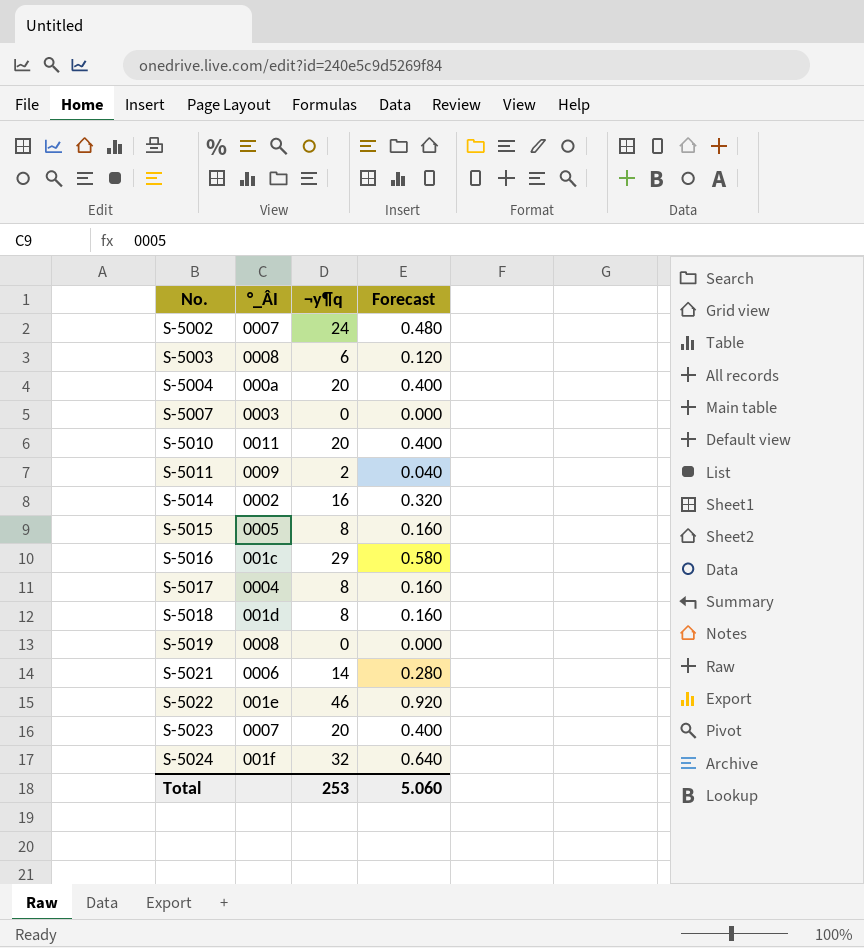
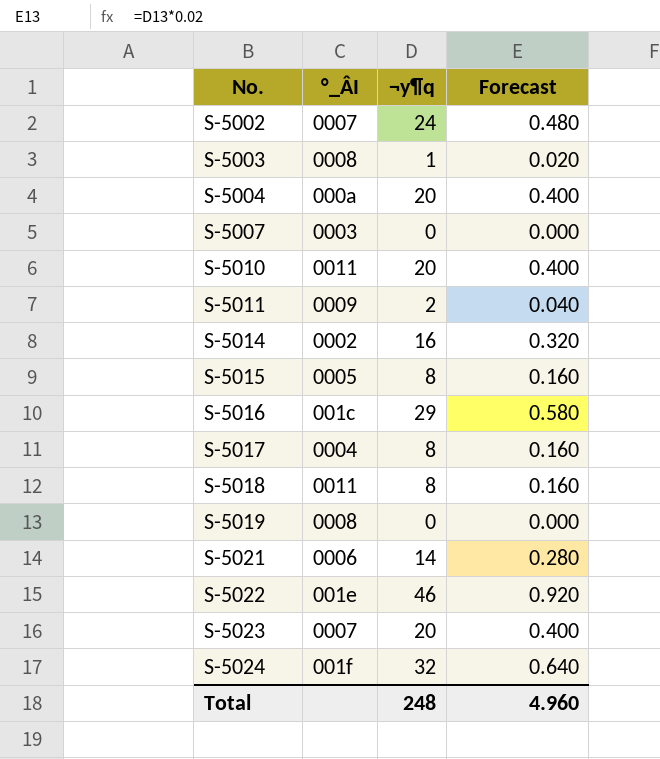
S-5003 | ¬y¶q: 6 -> 1
S-5003 | Forecast: 0.120 -> 0.020
S-5018 | °_ÂI: 001d -> 0011
Total | ¬y¶q: 253 -> 248
Total | Forecast: 5.060 -> 4.960

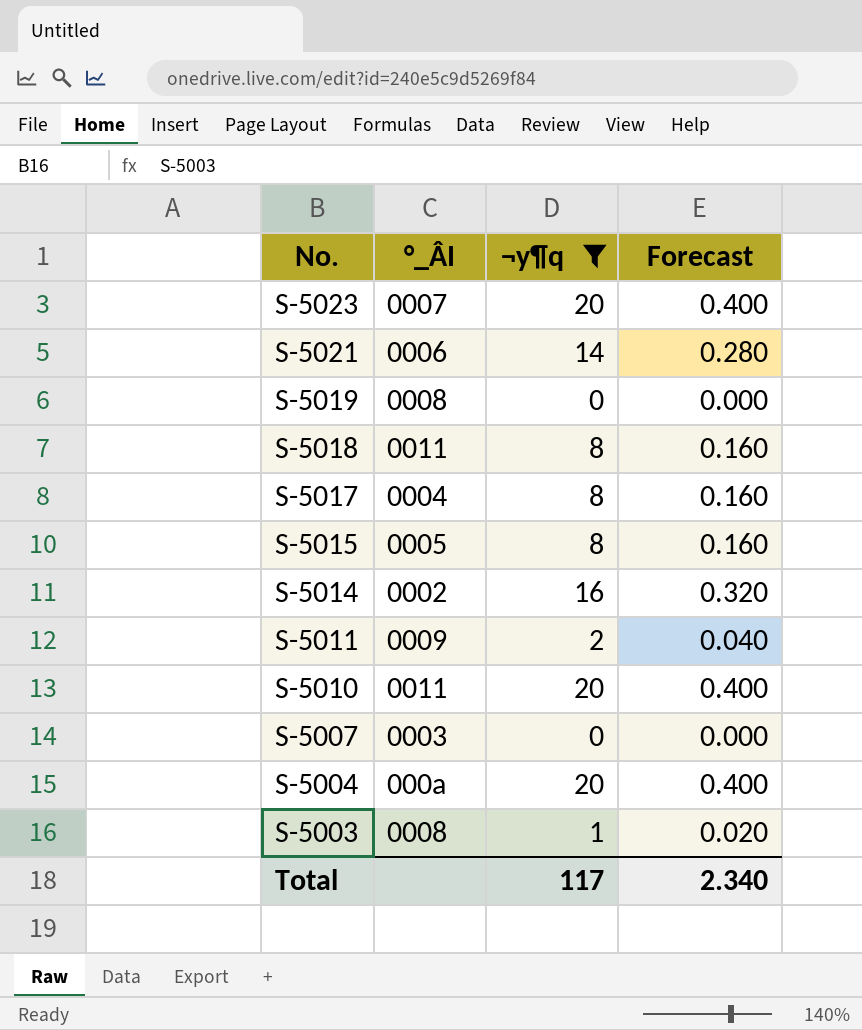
filter: none -> ¬y¶q <= 20
row order: No. ascending -> No. descending
Total | ¬y¶q: 248 -> 117
Total | Forecast: 4.960 -> 2.340

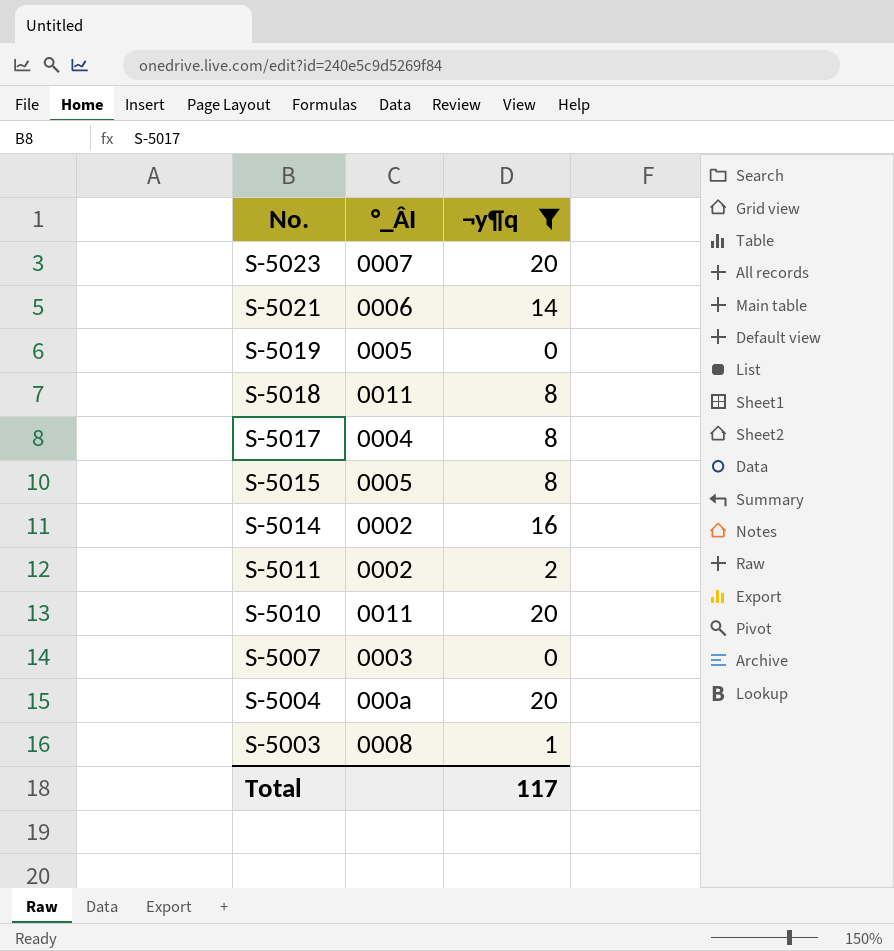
column Forecast | formula: [¬y¶q] * 0.02 -> none
S-5019 | °_ÂI: 0008 -> 0005
S-5011 | °_ÂI: 0009 -> 0002

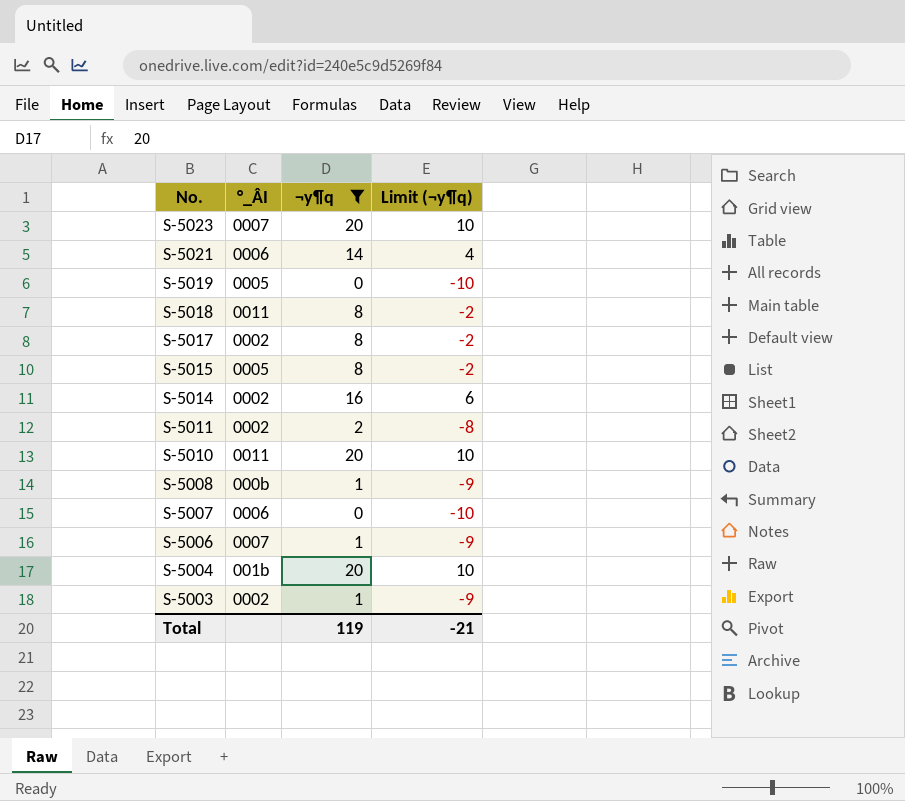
column Limit (¬y¶q) | formula: none -> [¬y¶q] - 10
S-5017 | °_ÂI: 0004 -> 0002
row S-5008: none -> 000b | 1 | -9
S-5007 | °_ÂI: 0003 -> 0006
row S-5006: none -> 0007 | 1 | -9
S-5004 | °_ÂI: 000a -> 001b
S-5003 | °_ÂI: 0008 -> 0002
Total | ¬y¶q: 117 -> 119

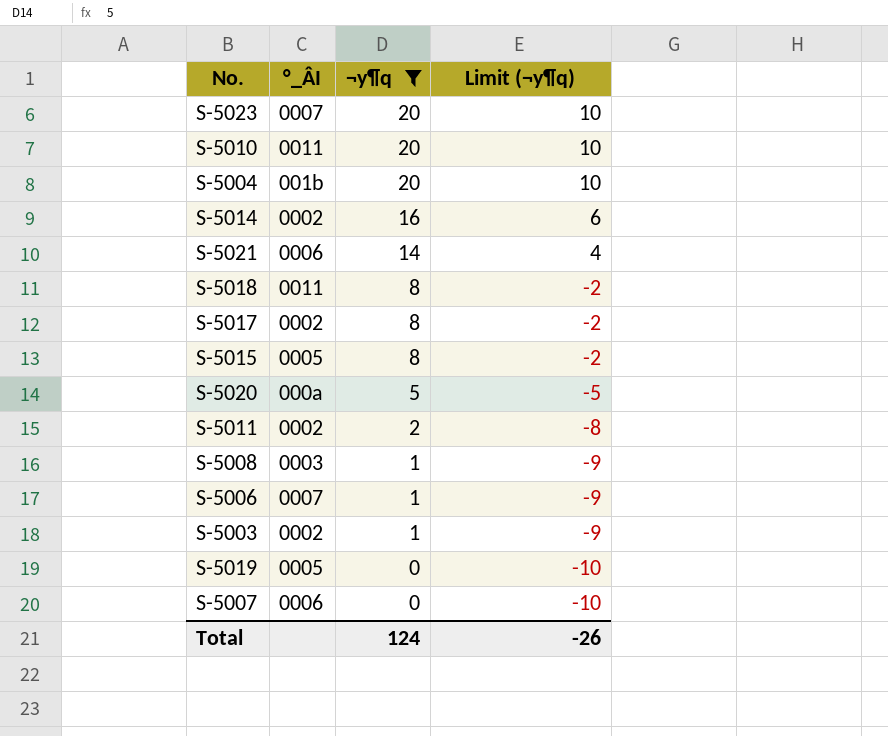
row order: No. descending -> ¬y¶q descending
row S-5020: none -> 000a | 5 | -5
S-5008 | °_ÂI: 000b -> 0003
Total | ¬y¶q: 119 -> 124
Total | Limit (¬y¶q): -21 -> -26

